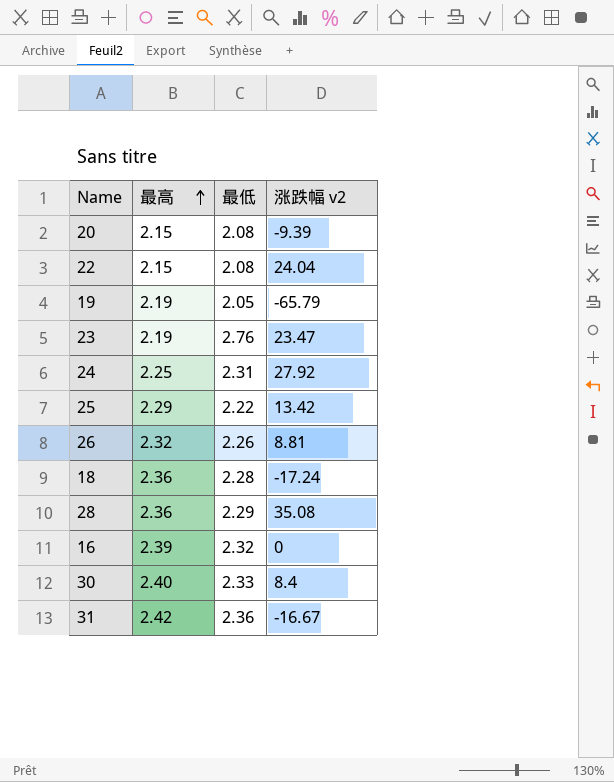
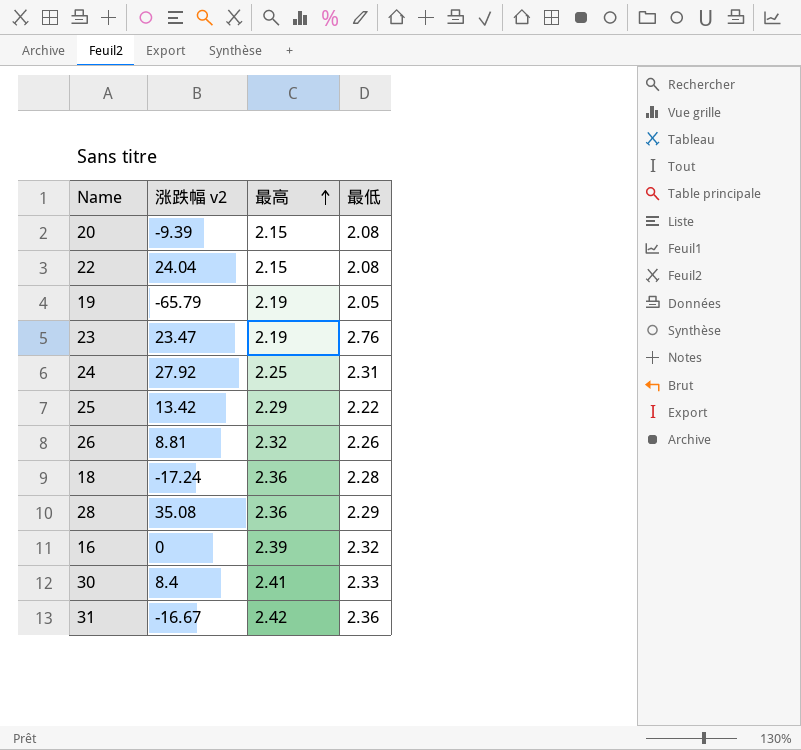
column 涨跌幅 v2 | position: 4 -> 2
30 | 最高: 2.40 -> 2.41

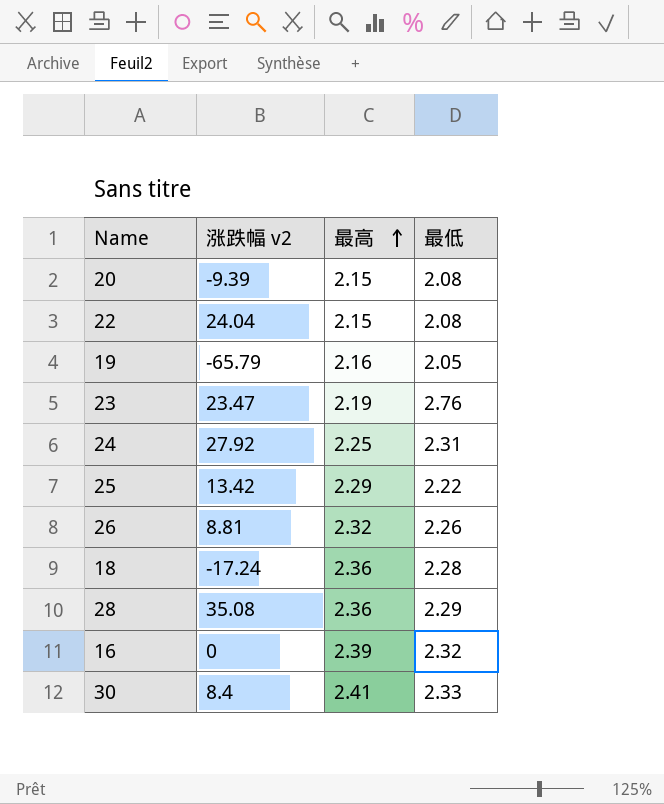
row 31: -16.67 | 2.42 | 2.36 -> none
19 | 最高: 2.19 -> 2.16

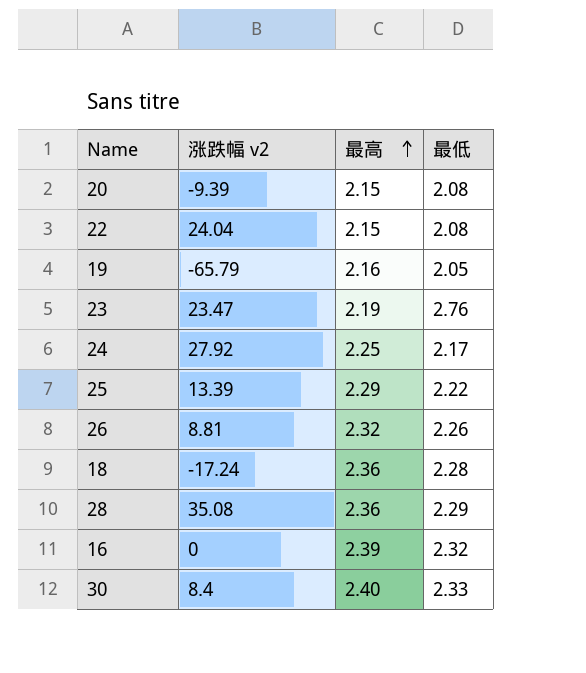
24 | 最低: 2.31 -> 2.17
25 | 涨跌幅 v2: 13.42 -> 13.39
30 | 最高: 2.41 -> 2.40

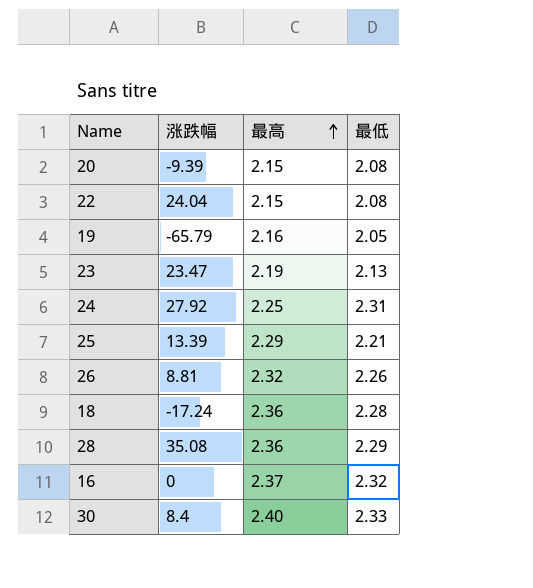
column name: 涨跌幅 v2 -> 涨跌幅
23 | 最低: 2.76 -> 2.13
24 | 最低: 2.17 -> 2.31
25 | 最低: 2.22 -> 2.21
16 | 最高: 2.39 -> 2.37

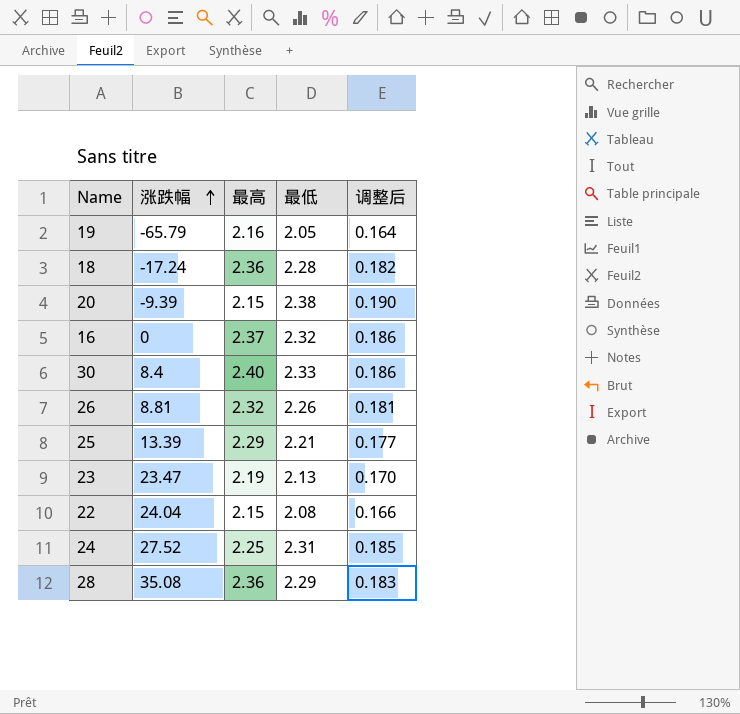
row order: 最高 ascending -> 涨跌幅 ascending
column 调整后 | formula: none -> [最低] * 0.08
20 | 最低: 2.08 -> 2.38
24 | 涨跌幅: 27.92 -> 27.52

